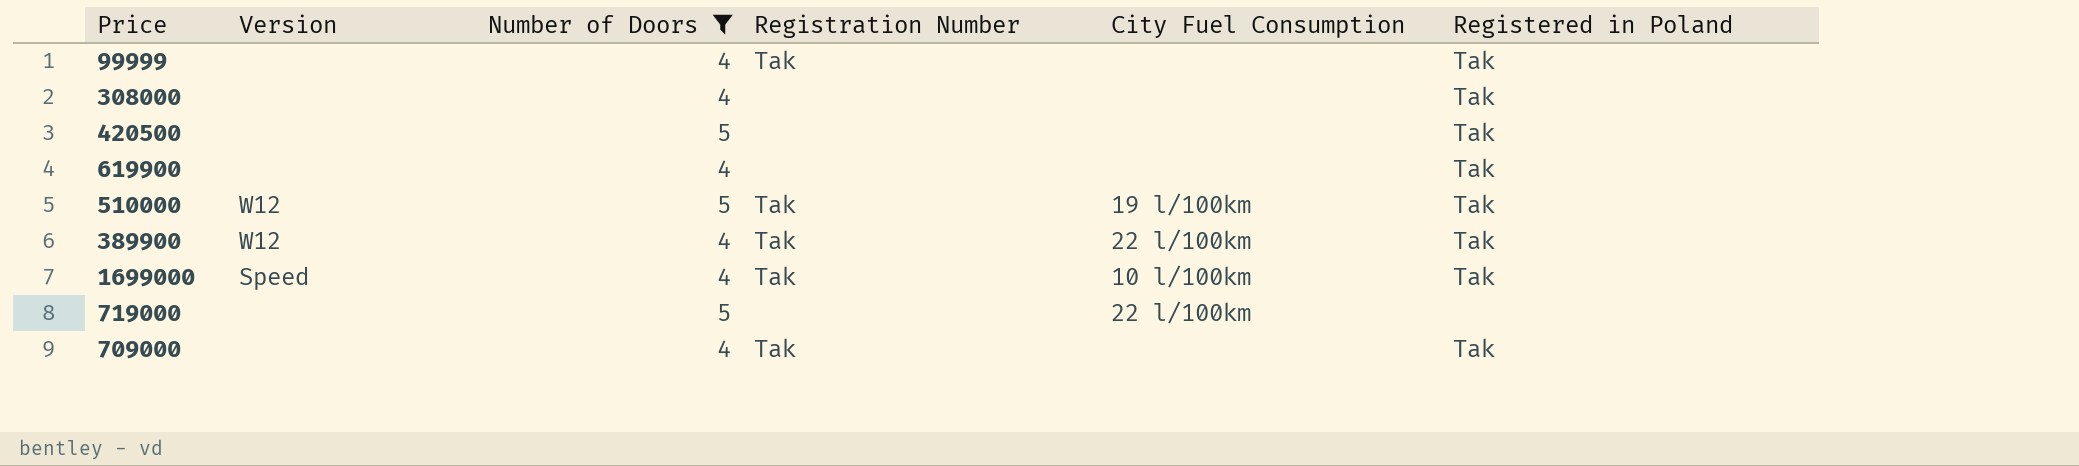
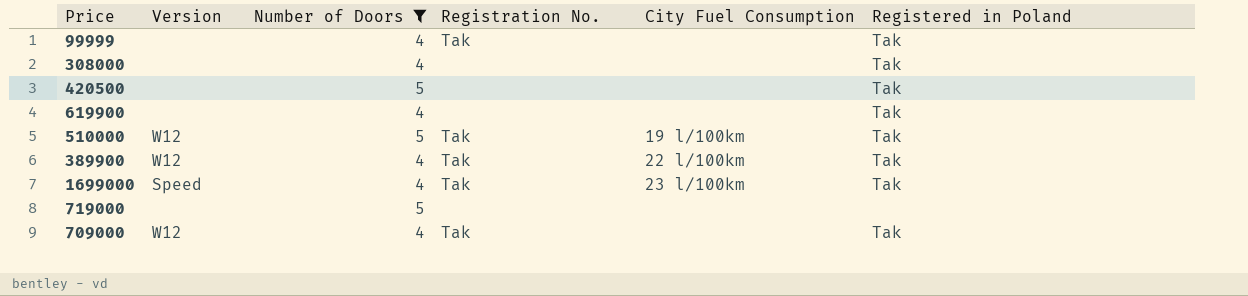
column name: Registration Number -> Registration No.
1699000 | City Fuel Consumption: 10 l/100km -> 23 l/100km
719000 | City Fuel Consumption: 22 l/100km -> none
709000 | Version: none -> W12

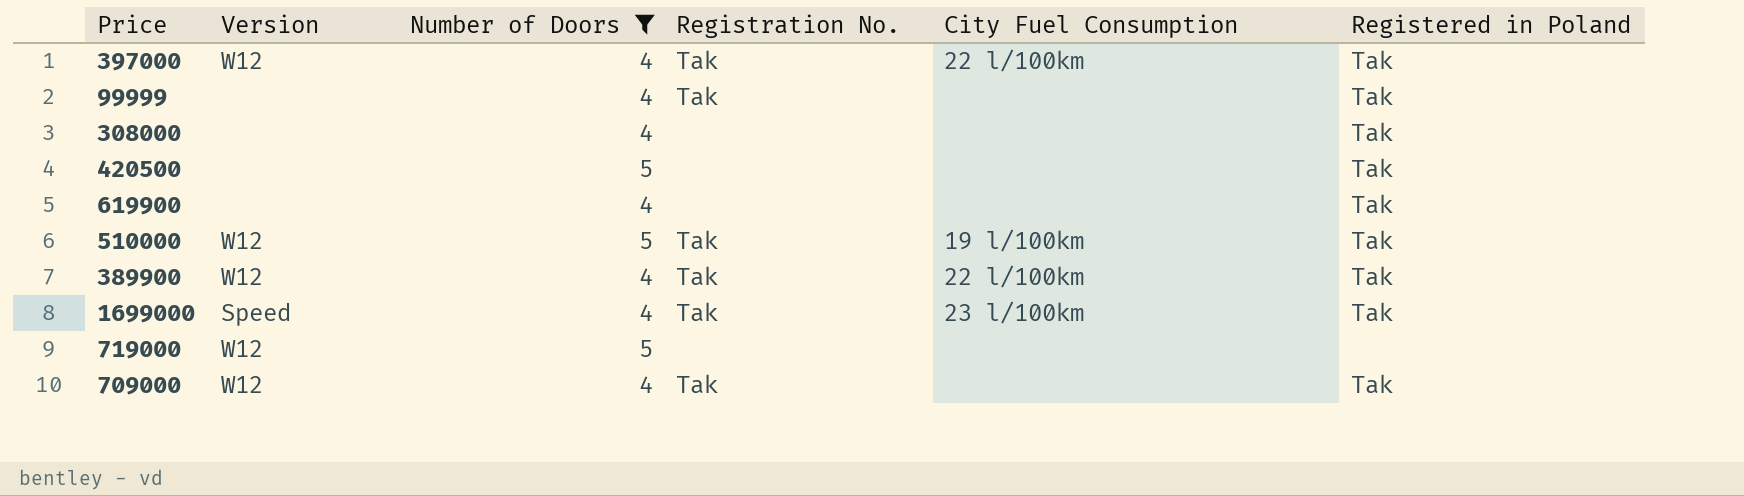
row 397000: none -> W12 | 4 | Tak | 22 l/100km | Tak
719000 | Version: none -> W12

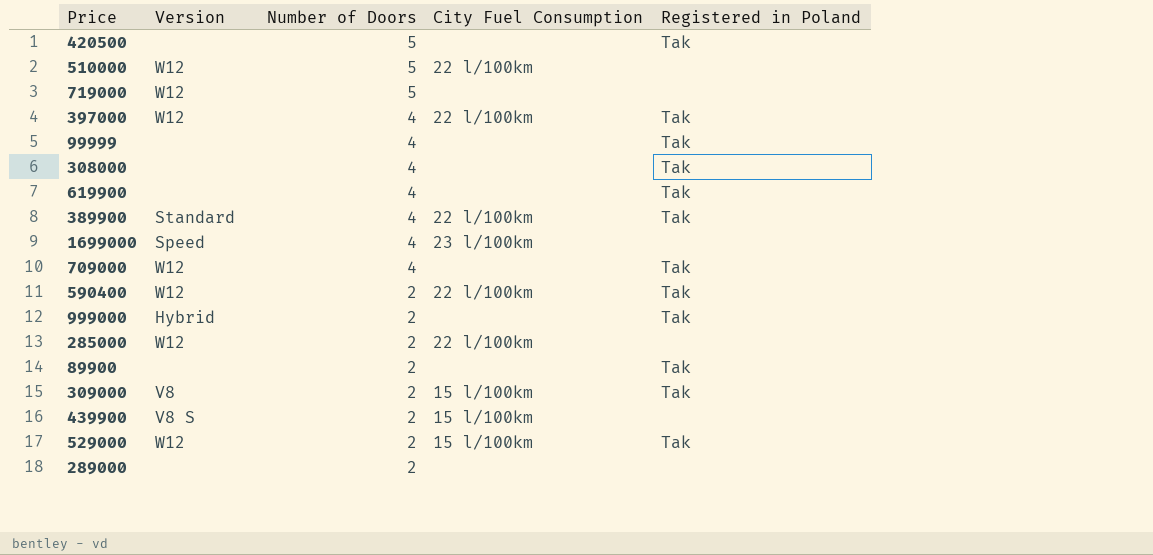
filter: Number of Doors != 2 -> none
row order: none -> Number of Doors descending
column Registration No. | position: 4 -> none
510000 | City Fuel Consumption: 19 l/100km -> 22 l/100km
510000 | Registered in Poland: Tak -> none
389900 | Version: W12 -> Standard
1699000 | Registered in Poland: Tak -> none

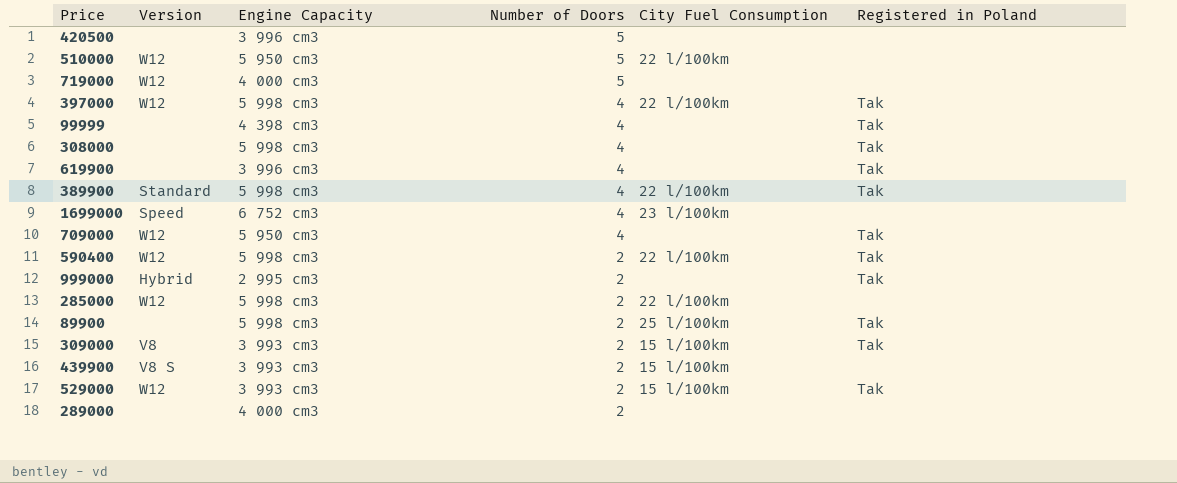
column Engine Capacity | position: none -> 3
420500 | Registered in Poland: Tak -> none
89900 | City Fuel Consumption: none -> 25 l/100km

